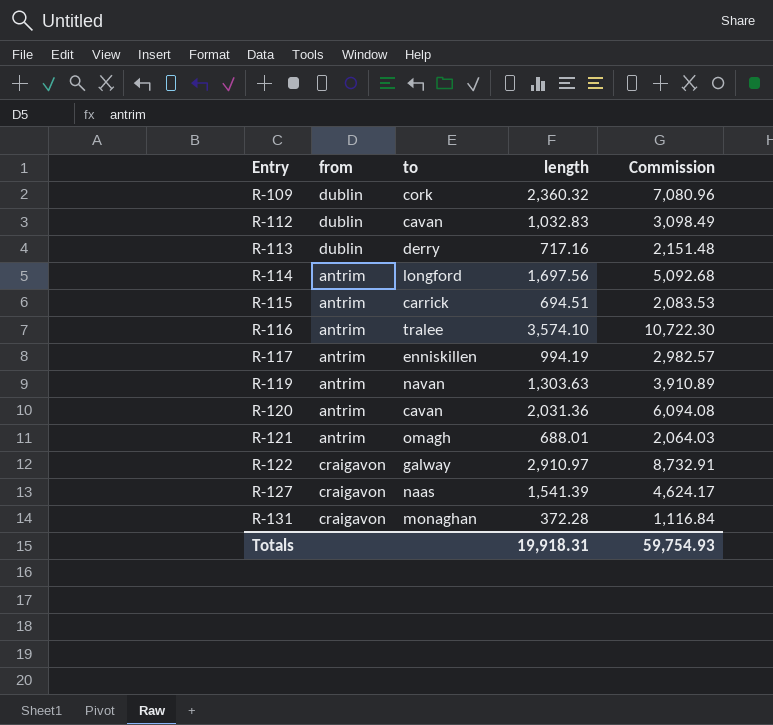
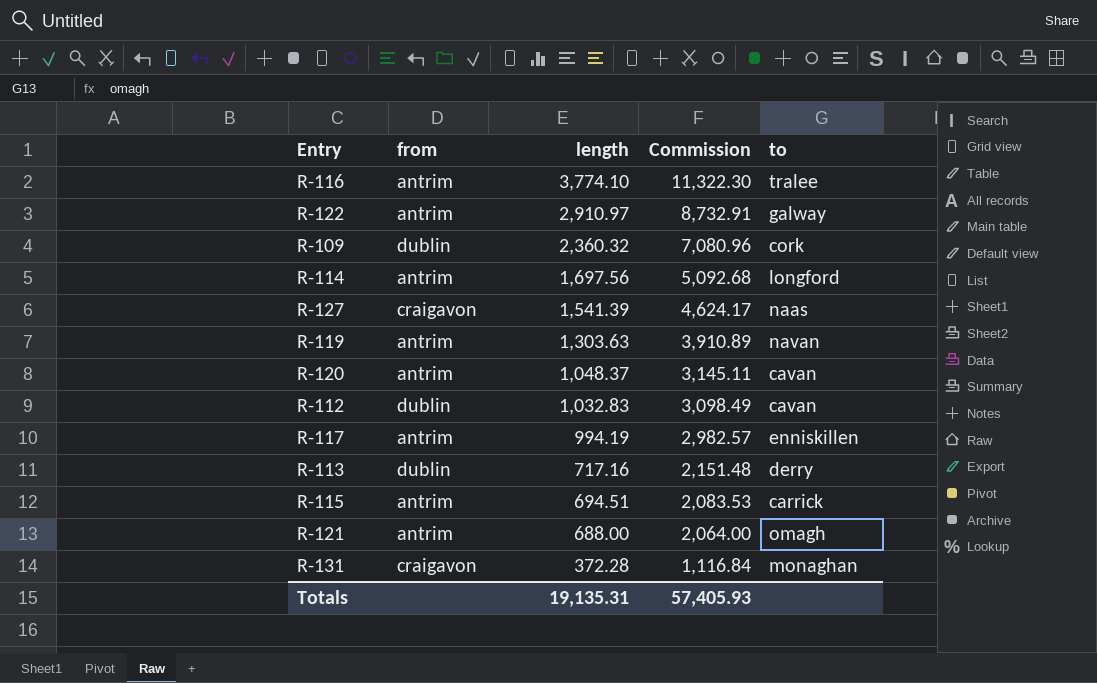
row order: Entry ascending -> length descending
column to | position: 3 -> 5
R-116 | length: 3,574.10 -> 3,774.10
R-116 | Commission: 10,722.30 -> 11,322.30
R-122 | from: craigavon -> antrim
R-120 | length: 2,031.36 -> 1,048.37
R-120 | Commission: 6,094.08 -> 3,145.11
R-121 | length: 688.01 -> 688.00
R-121 | Commission: 2,064.03 -> 2,064.00
Totals | length: 19,918.31 -> 19,135.31
Totals | Commission: 59,754.93 -> 57,405.93

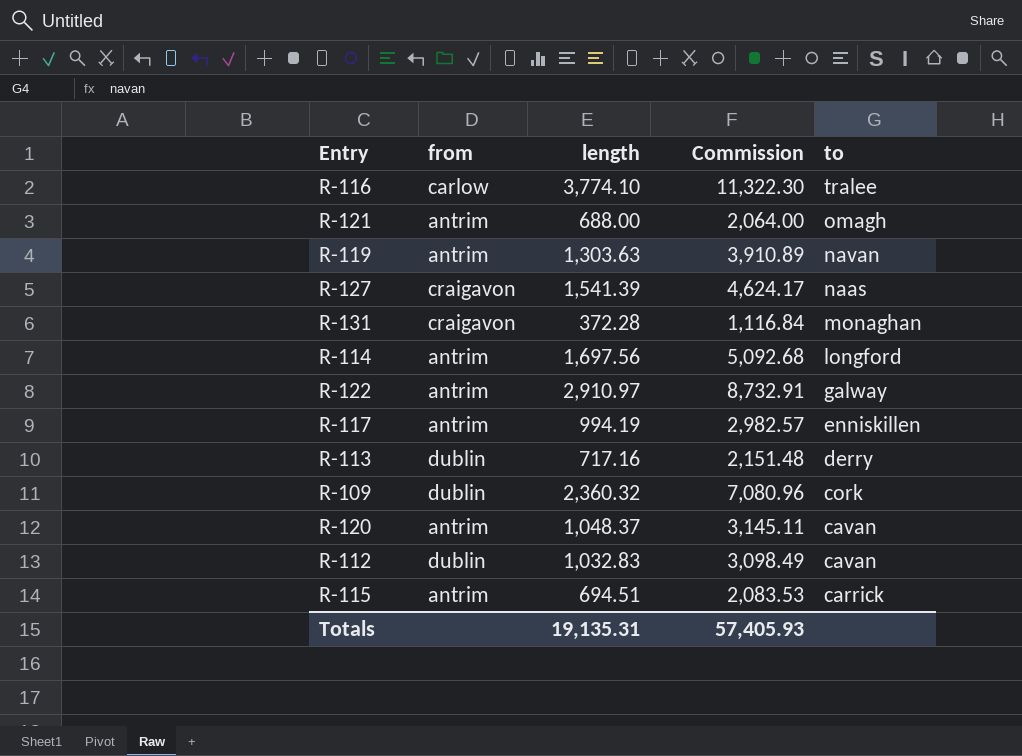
row order: length descending -> to descending
R-116 | from: antrim -> carlow

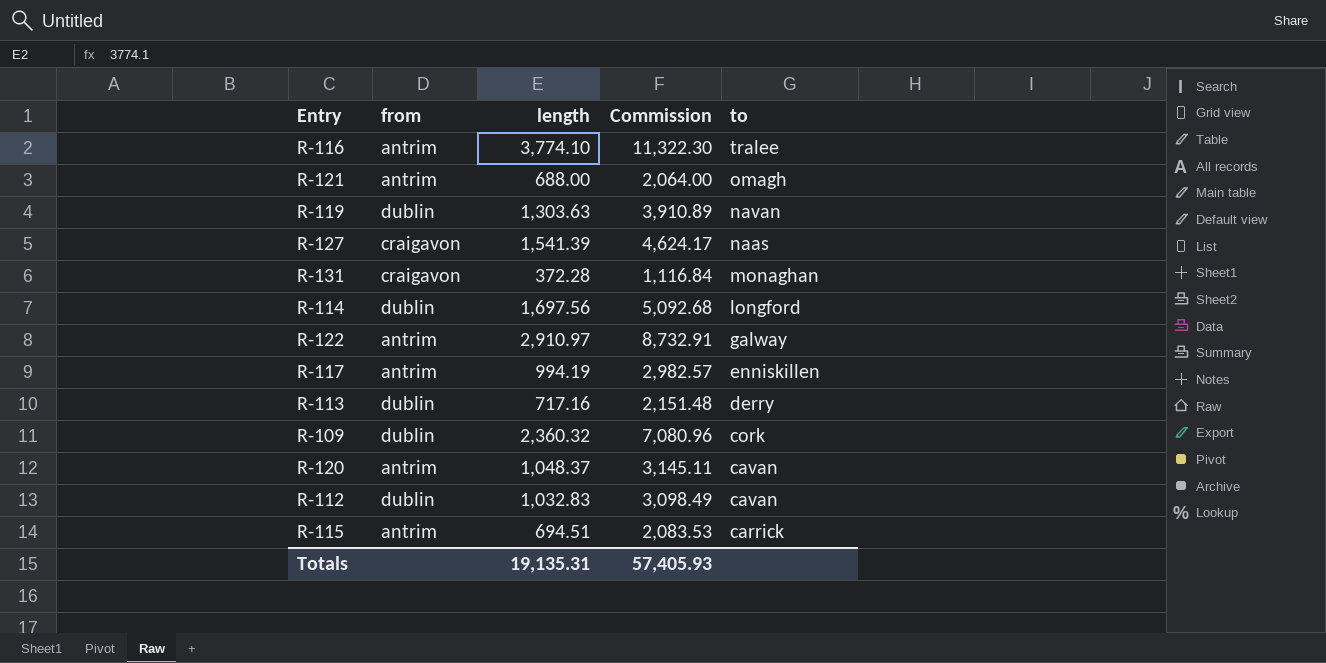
R-116 | from: carlow -> antrim
R-119 | from: antrim -> dublin
R-114 | from: antrim -> dublin

